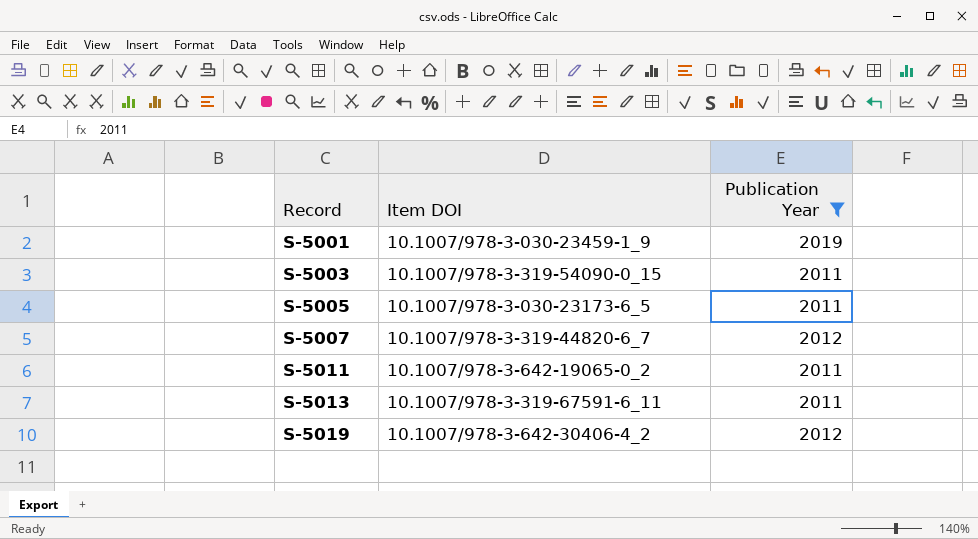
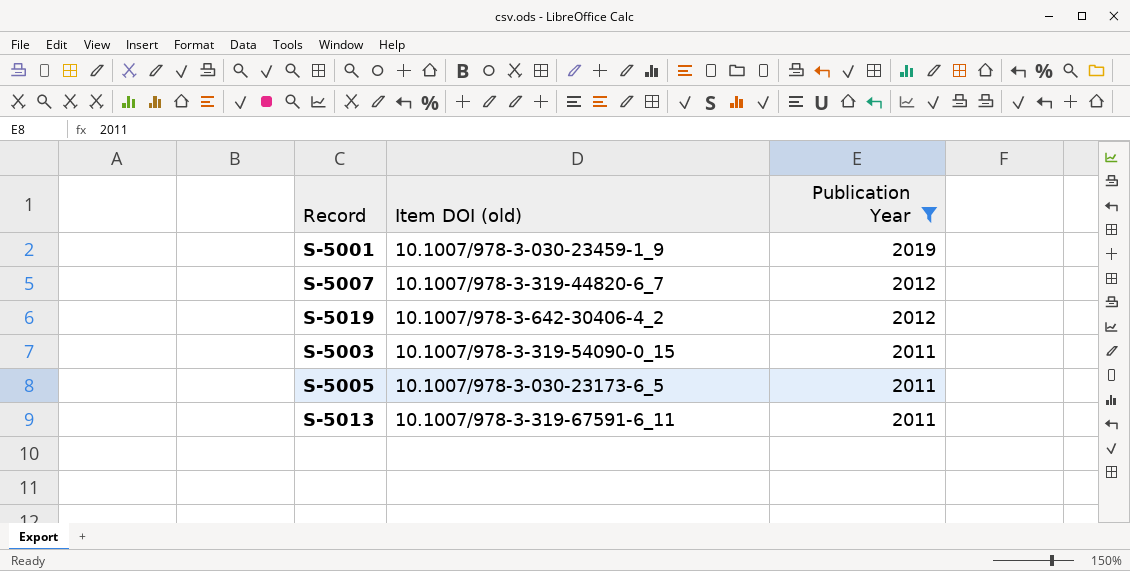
row order: Record ascending -> Publication Year descending
column name: Item DOI -> Item DOI (old)
row S-5011: 10.1007/978-3-642-19065-0_2 | 2011 -> none

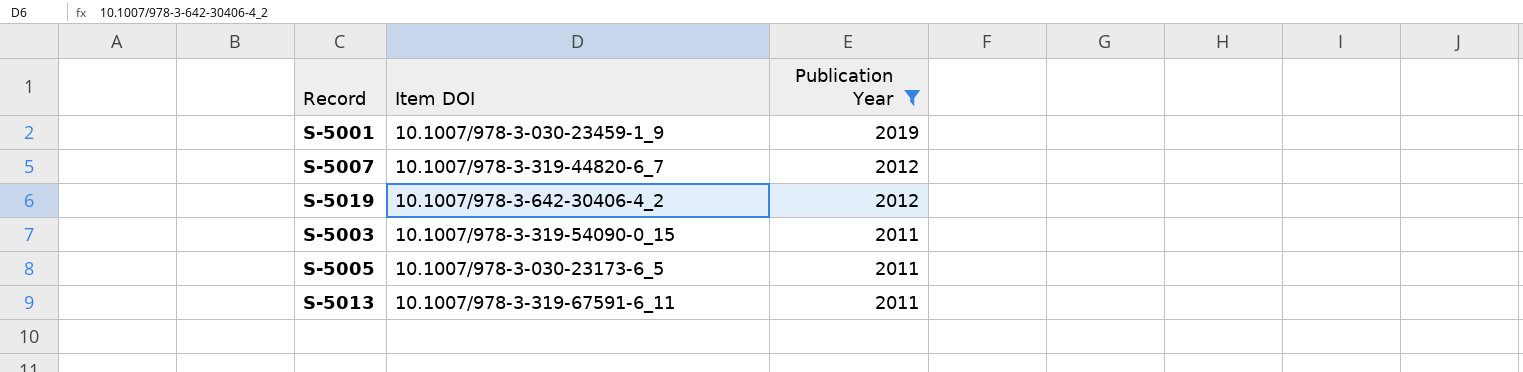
column name: Item DOI (old) -> Item DOI

